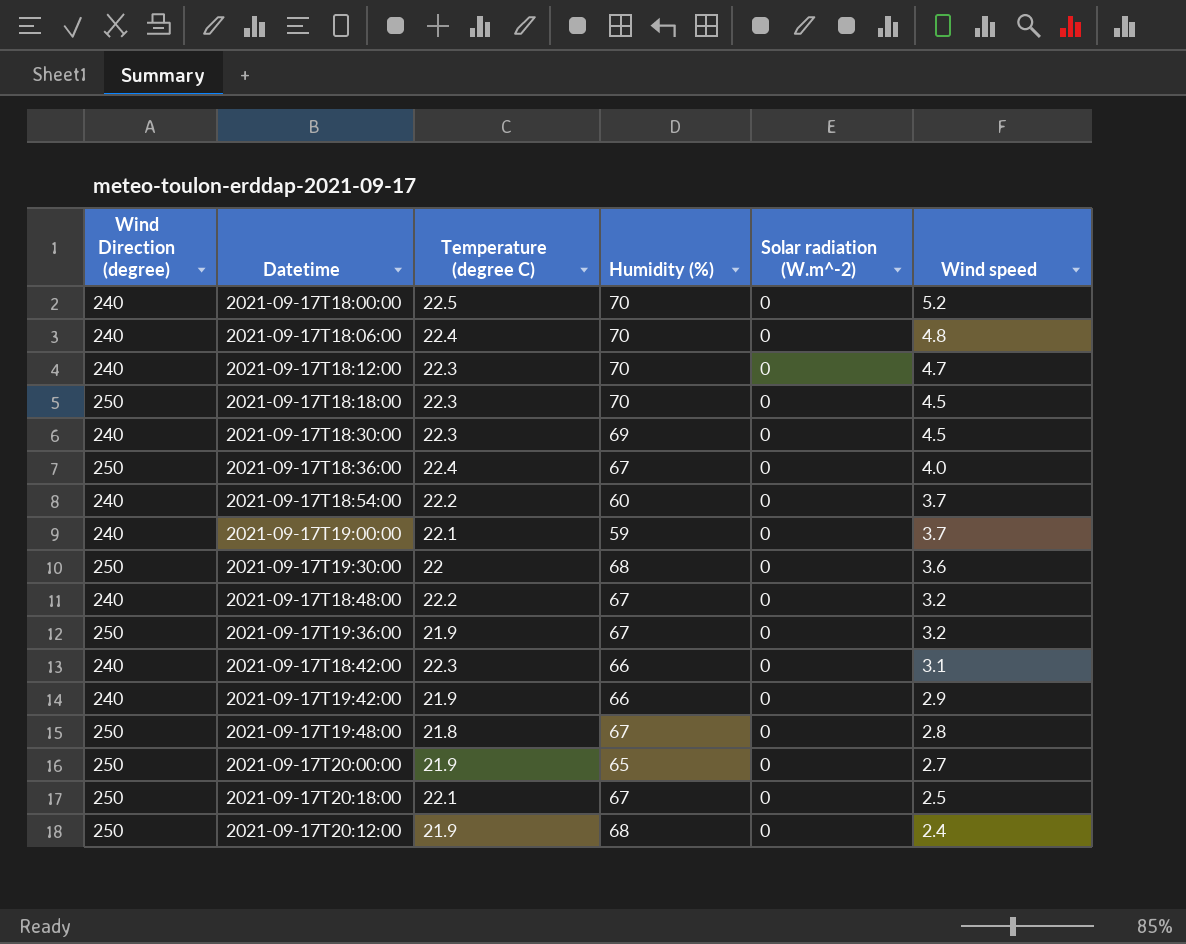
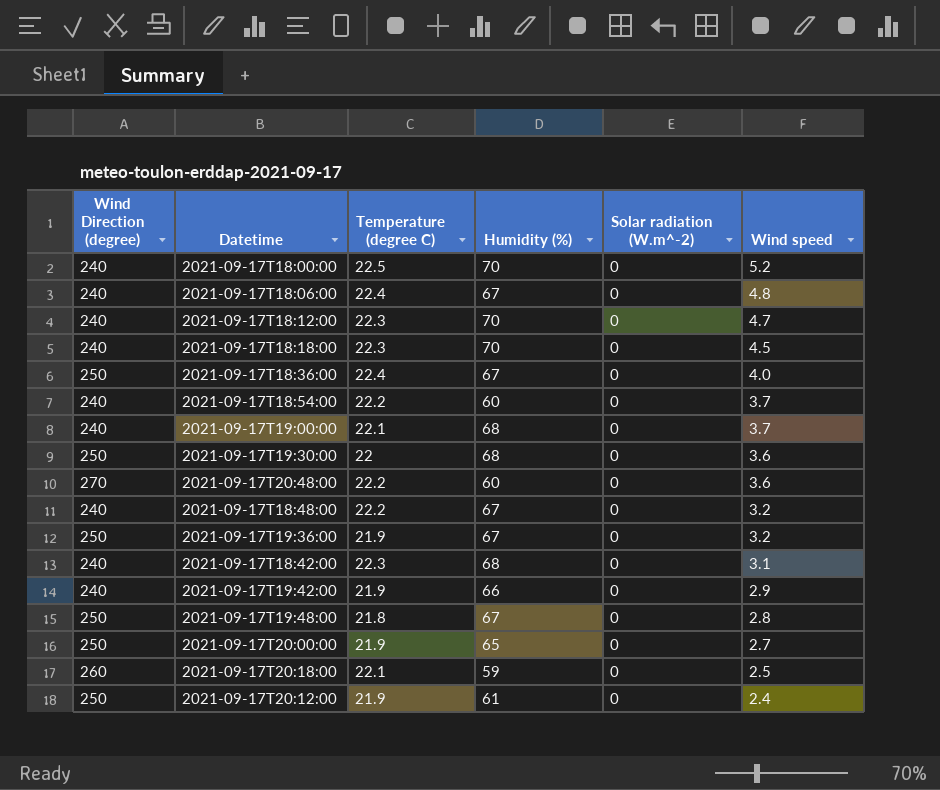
row 2021-09-17T18:30:00: 240 | 22.3 | 69 | 0 | 4.5 -> none
2021-09-17T18:06:00 | Humidity (%): 70 -> 67
2021-09-17T18:18:00 | Wind Direction (degree): 250 -> 240
2021-09-17T19:00:00 | Humidity (%): 59 -> 68
row 2021-09-17T20:48:00: none -> 270 | 22.2 | 60 | 0 | 3.6
2021-09-17T18:42:00 | Humidity (%): 66 -> 68
2021-09-17T20:18:00 | Wind Direction (degree): 250 -> 260
2021-09-17T20:18:00 | Humidity (%): 67 -> 59
2021-09-17T20:12:00 | Humidity (%): 68 -> 61

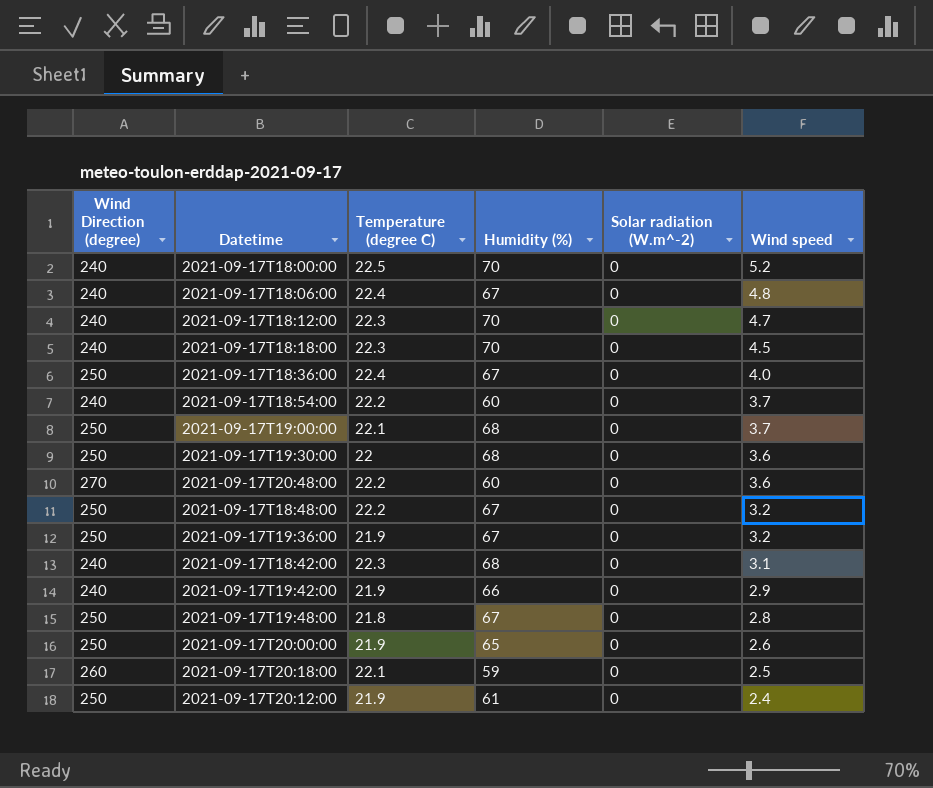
2021-09-17T19:00:00 | Wind Direction (degree): 240 -> 250
2021-09-17T18:48:00 | Wind Direction (degree): 240 -> 250
2021-09-17T20:00:00 | Wind speed: 2.7 -> 2.6

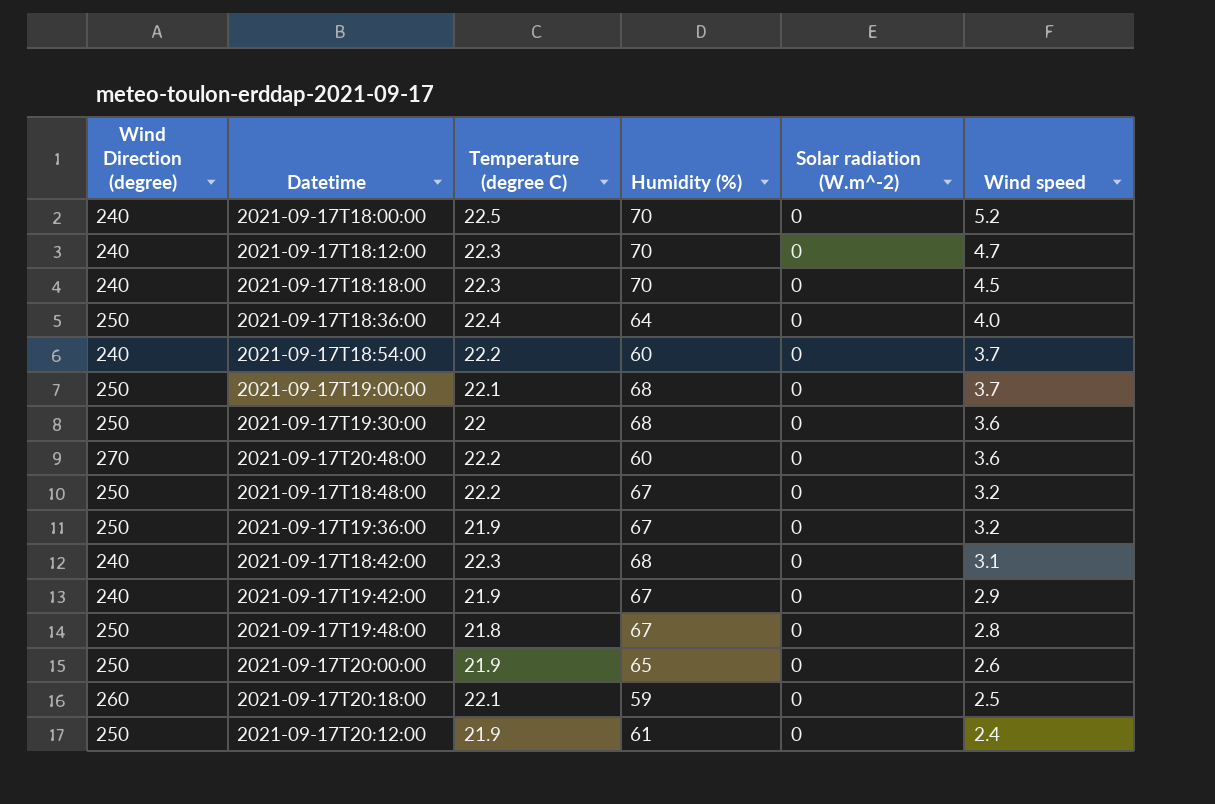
row 2021-09-17T18:06:00: 240 | 22.4 | 67 | 0 | 4.8 -> none
2021-09-17T18:36:00 | Humidity (%): 67 -> 64
2021-09-17T19:42:00 | Humidity (%): 66 -> 67

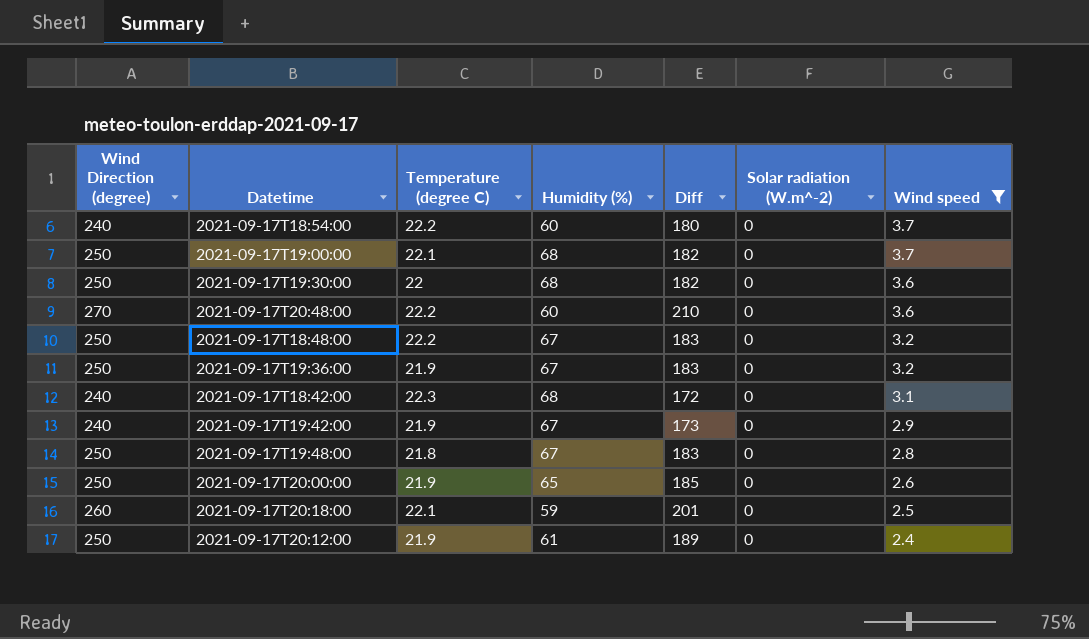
filter: none -> Wind speed <= 3.7
column Diff | formula: none -> [Wind Direction (degree)] - [Humidity (%)]

